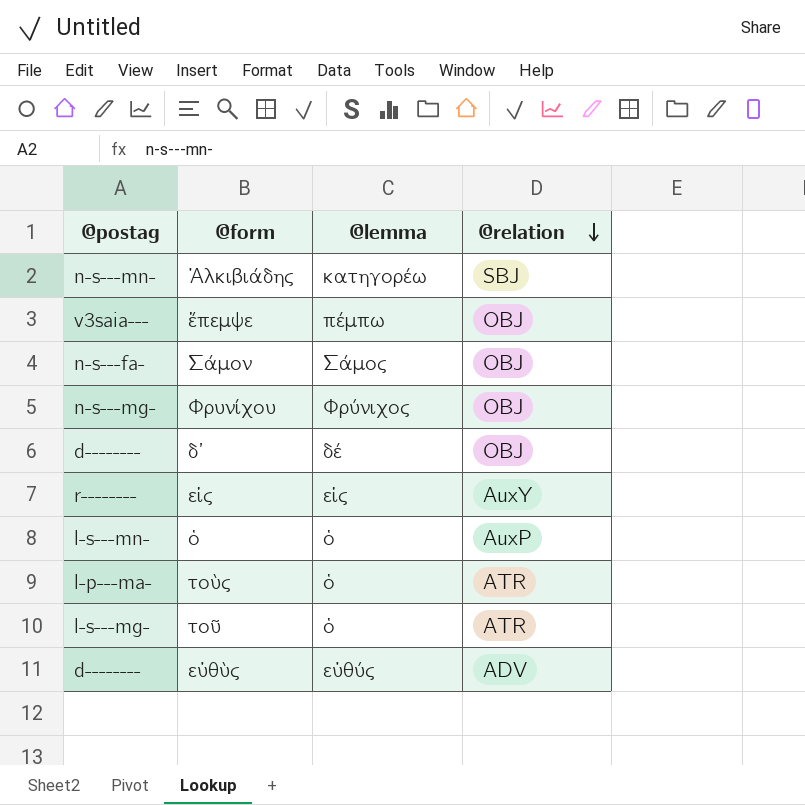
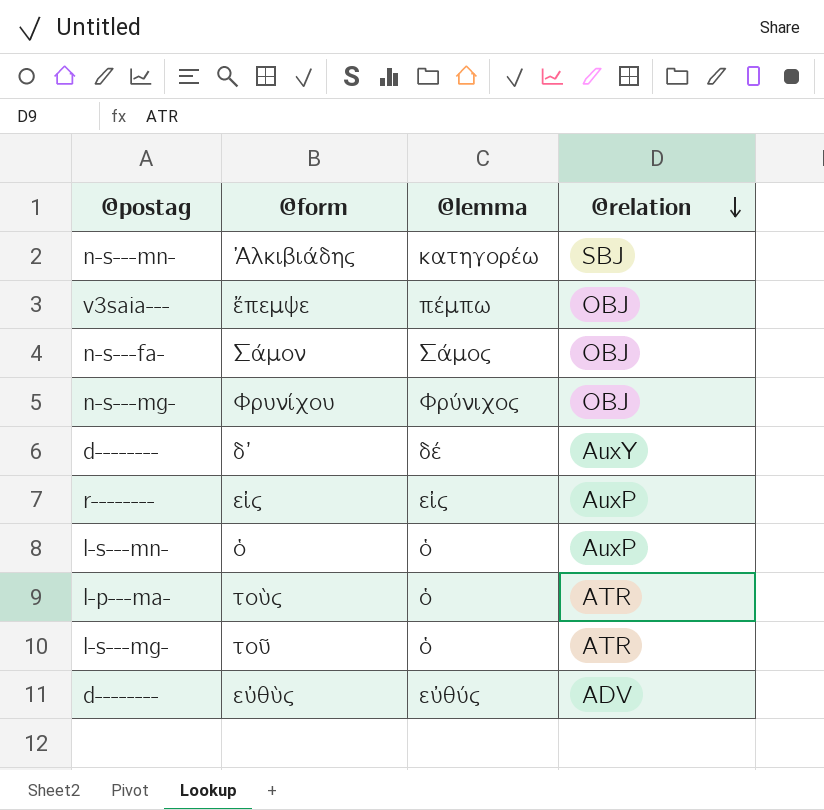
δʼ | @relation: OBJ -> AuxY
εἰς | @relation: AuxY -> AuxP

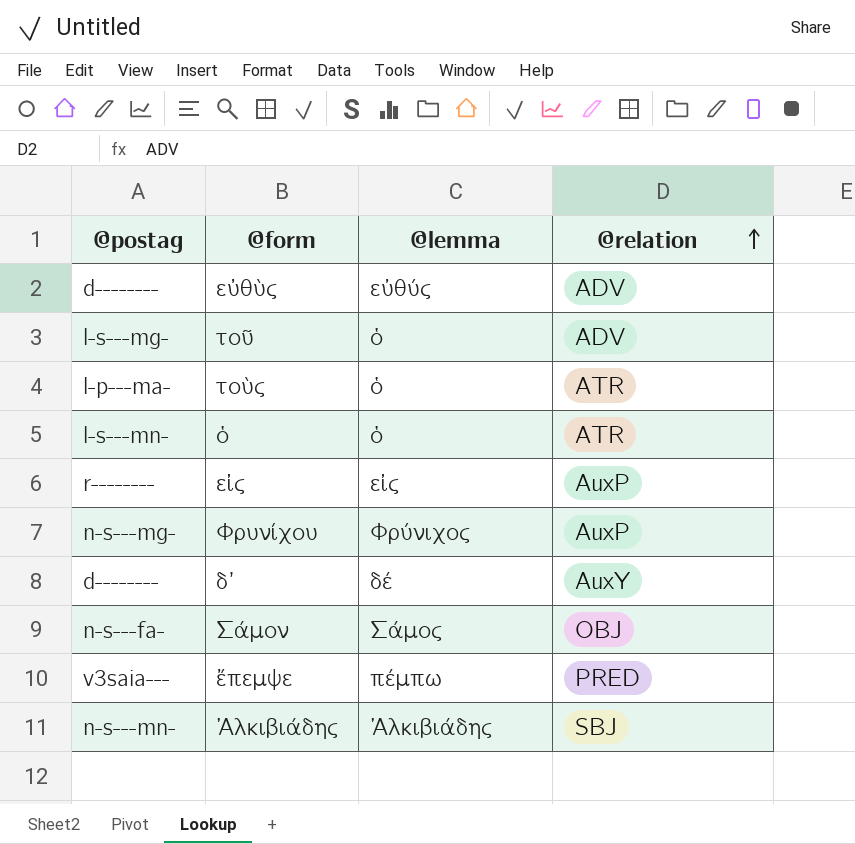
row order: @relation descending -> @relation ascending
τοῦ | @relation: ATR -> ADV
ὁ | @relation: AuxP -> ATR
Φρυνίχου | @relation: OBJ -> AuxP
ἔπεμψε | @relation: OBJ -> PRED
Ἀλκιβιάδης | @lemma: κατηγορέω -> Ἀλκιβιάδης

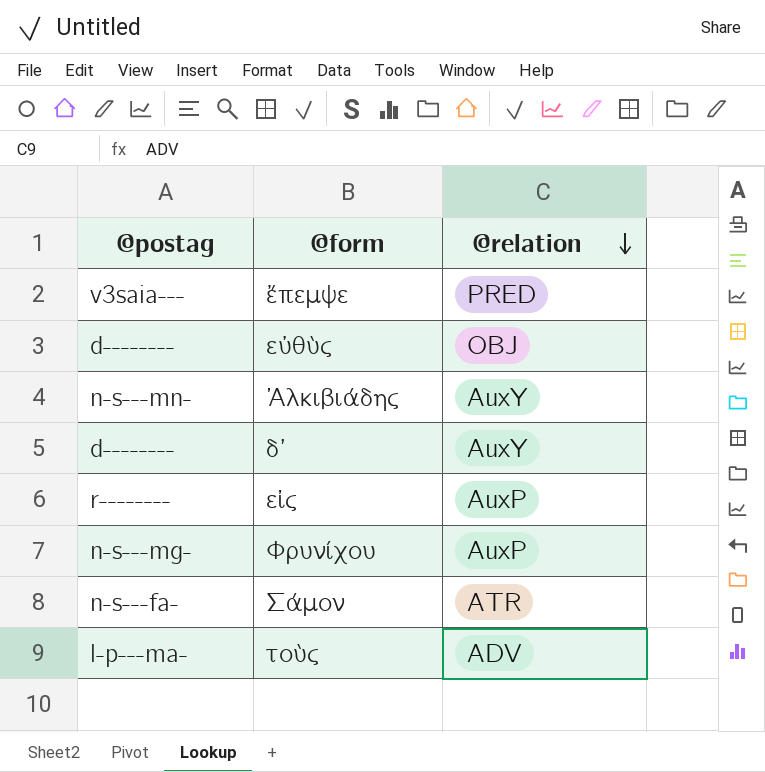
row order: @relation ascending -> @relation descending
column @lemma | position: 3 -> none
row τοῦ: l-s---mg- | ὁ | ADV -> none
row ὁ: l-s---mn- | ὁ | ATR -> none
εὐθὺς | @relation: ADV -> OBJ
Ἀλκιβιάδης | @relation: SBJ -> AuxY
Σάμον | @relation: OBJ -> ATR
τοὺς | @relation: ATR -> ADV

